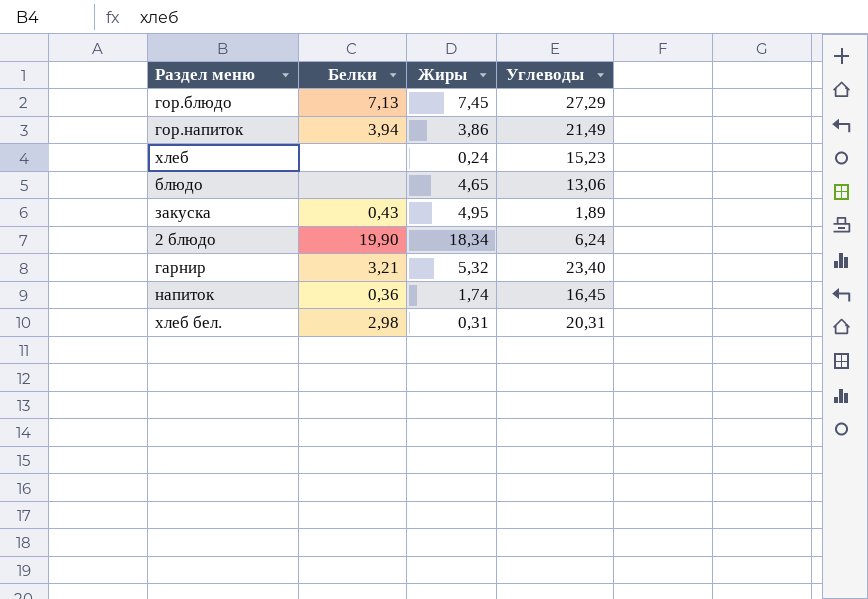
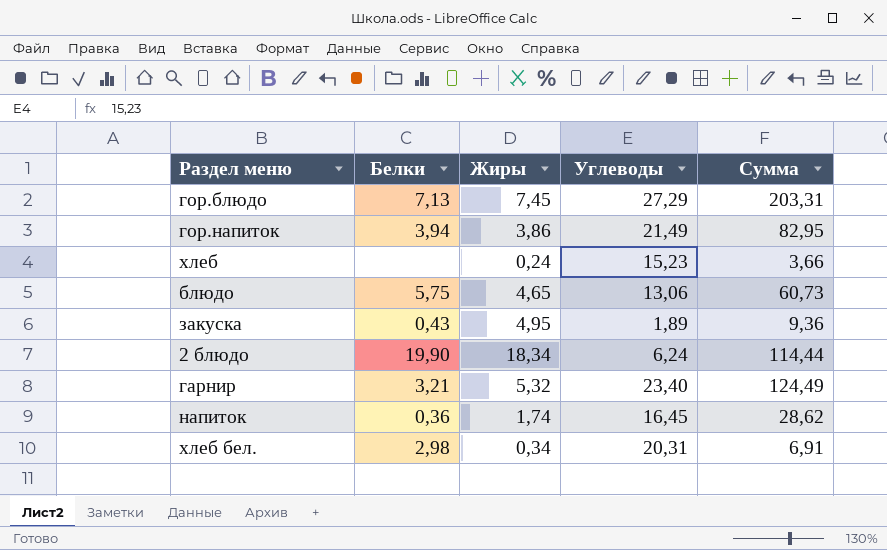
column Сумма | formula: none -> [Жиры] * [Углеводы]
блюдо | Белки: none -> 5,75
хлеб бел. | Жиры: 0,31 -> 0,34

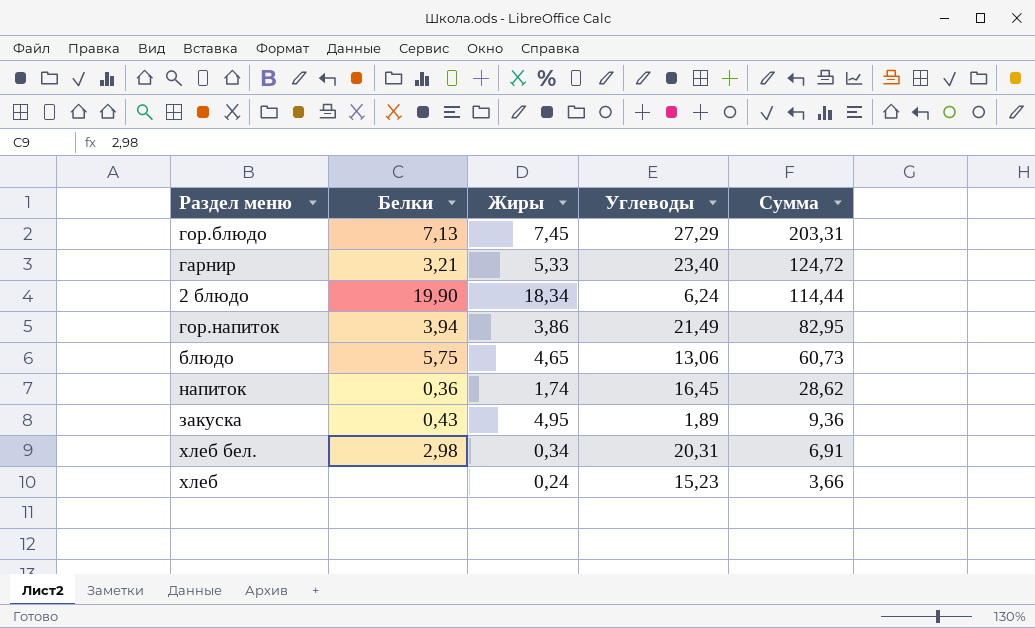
row order: none -> Сумма descending
гарнир | Жиры: 5,32 -> 5,33
гарнир | Сумма: 124,49 -> 124,72

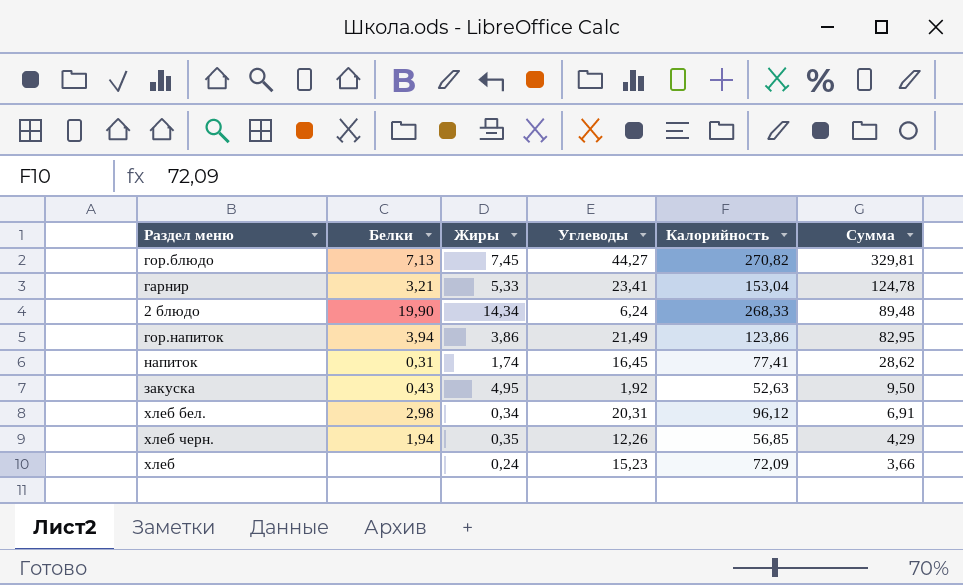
column Калорийность | position: none -> 5
row блюдо: 5,75 | 4,65 | 13,06 | 60,73 -> none
гор.блюдо | Углеводы: 27,29 -> 44,27
гор.блюдо | Сумма: 203,31 -> 329,81
гарнир | Углеводы: 23,40 -> 23,41
гарнир | Сумма: 124,72 -> 124,78
2 блюдо | Жиры: 18,34 -> 14,34
2 блюдо | Сумма: 114,44 -> 89,48
напиток | Белки: 0,36 -> 0,31
закуска | Углеводы: 1,89 -> 1,92
закуска | Сумма: 9,36 -> 9,50
row хлеб черн.: none -> 1,94 | 0,35 | 12,26 | 56,85 | 4,29

